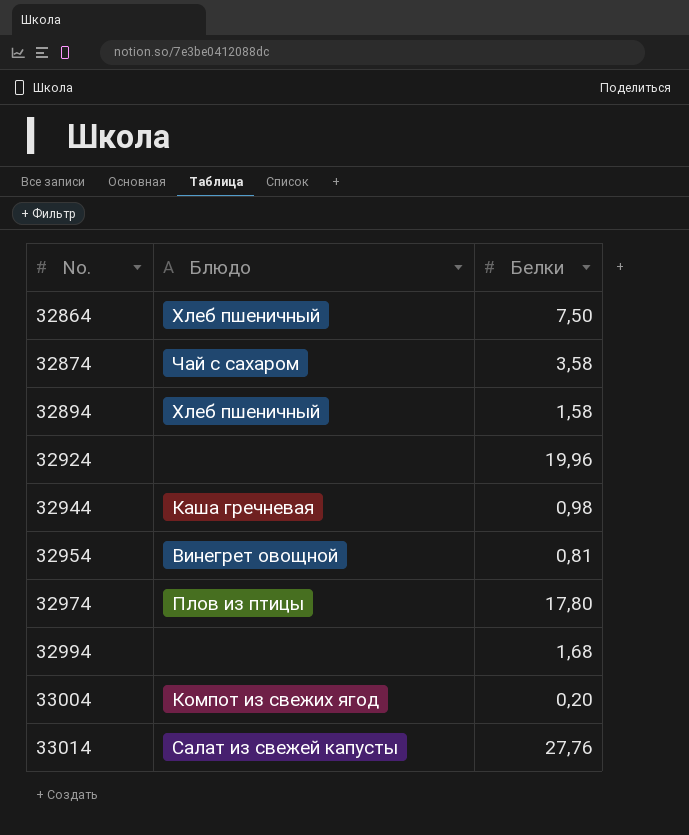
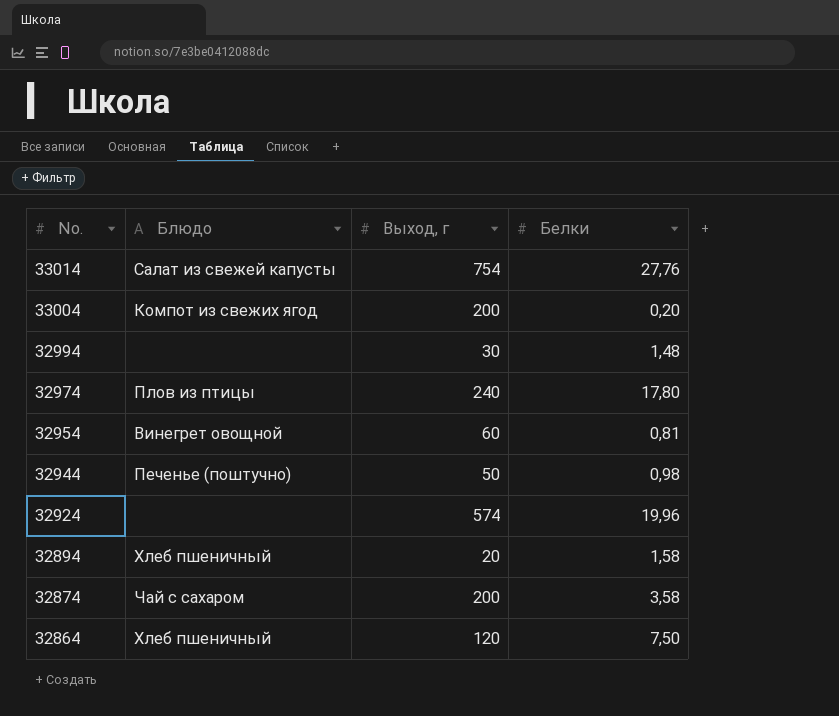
row order: No. ascending -> No. descending
column Выход, г | position: none -> 3
32994 | Белки: 1,68 -> 1,48
32944 | Блюдо: Каша гречневая -> Печенье (поштучно)

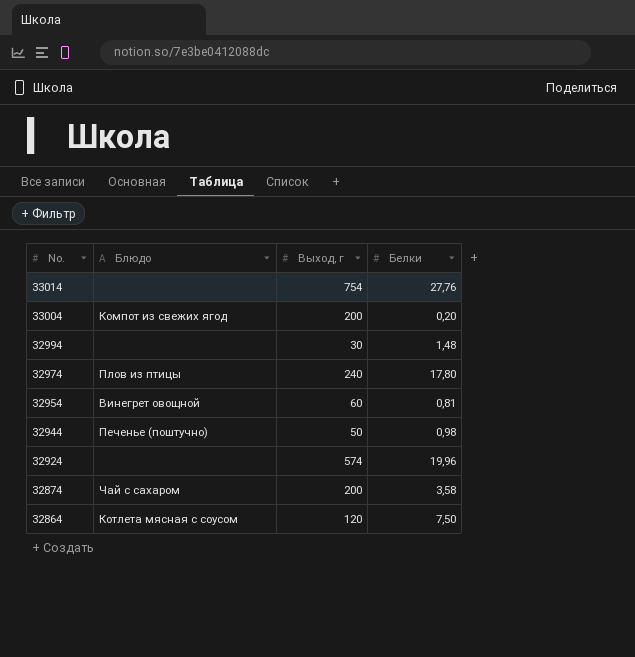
row 32894: Хлеб пшеничный | 20 | 1,58 -> none
33014 | Блюдо: Салат из свежей капусты -> none
32864 | Блюдо: Хлеб пшеничный -> Котлета мясная с соусом

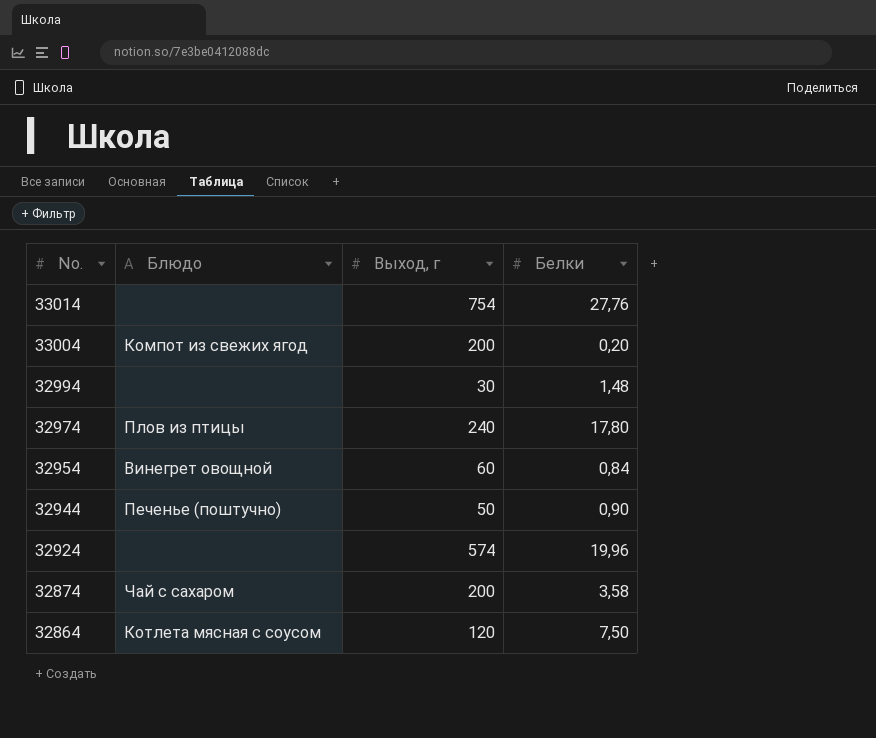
32954 | Белки: 0,81 -> 0,84
32944 | Белки: 0,98 -> 0,90

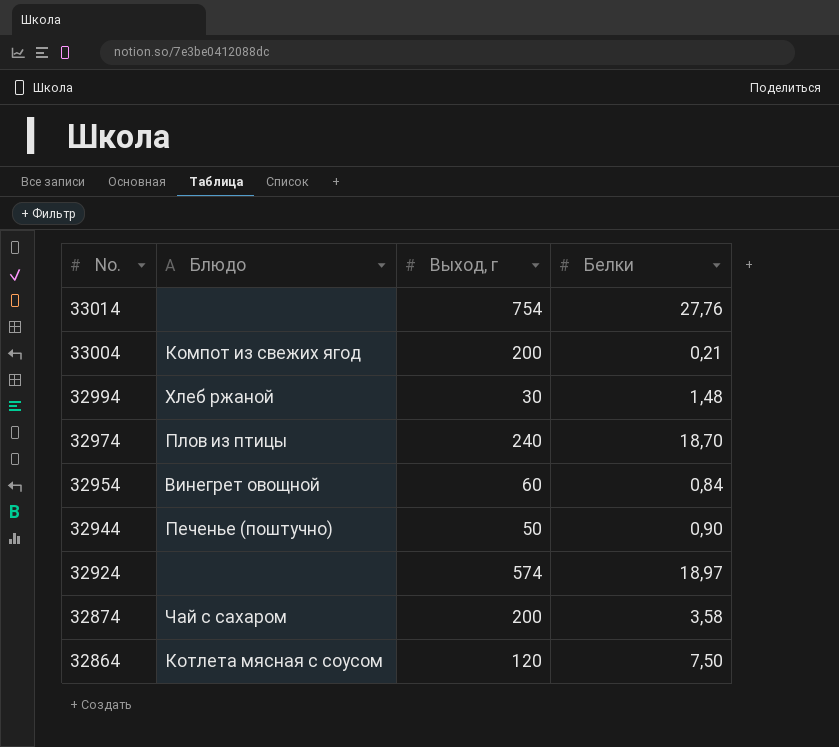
33004 | Белки: 0,20 -> 0,21
32994 | Блюдо: none -> Хлеб ржаной
32974 | Белки: 17,80 -> 18,70
32924 | Белки: 19,96 -> 18,97

